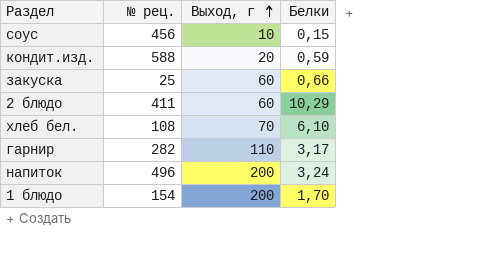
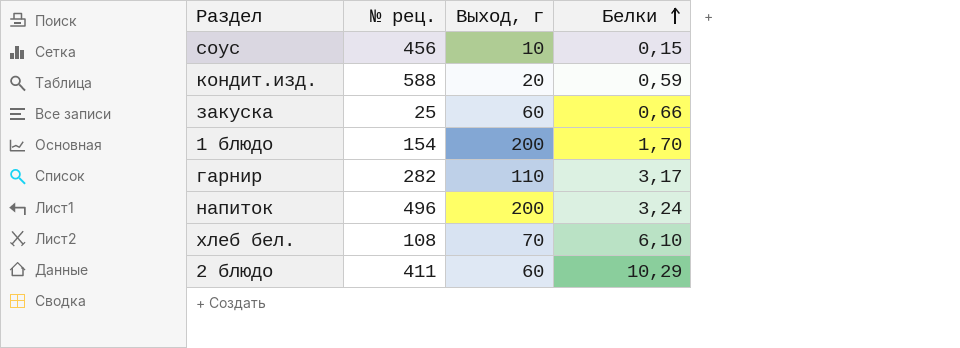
row order: Выход, г ascending -> Белки ascending

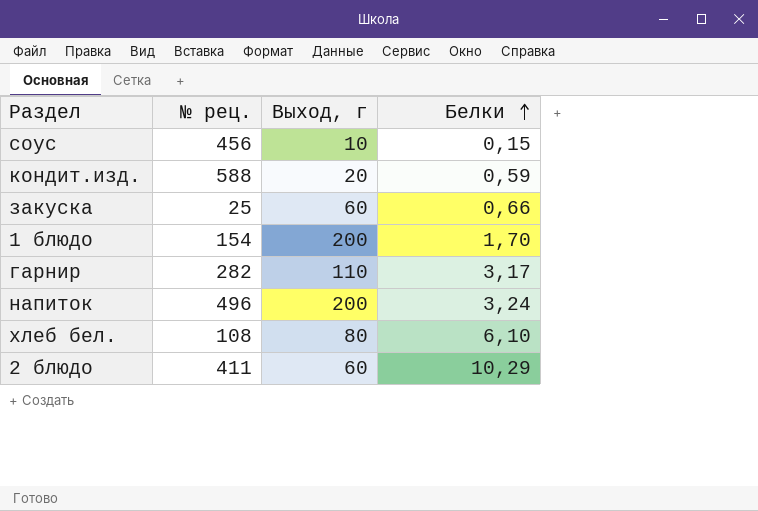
хлеб бел. | Выход, г: 70 -> 80

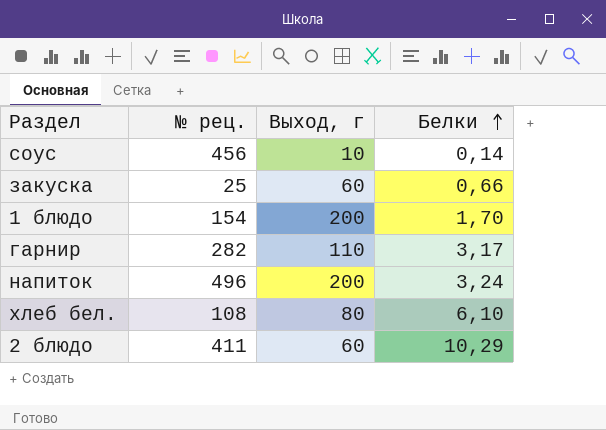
row кондит.изд.: 588 | 20 | 0,59 -> none
соус | Белки: 0,15 -> 0,14

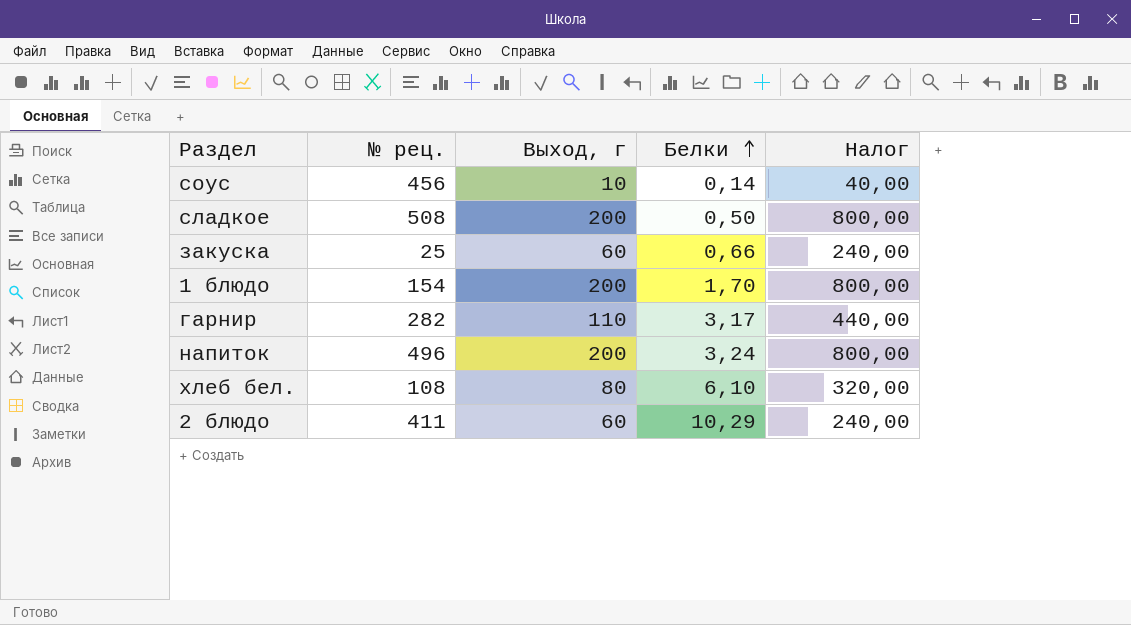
column Налог | formula: none -> [Выход, г] * 4
row сладкое: none -> 508 | 200 | 0,50 | 800,00

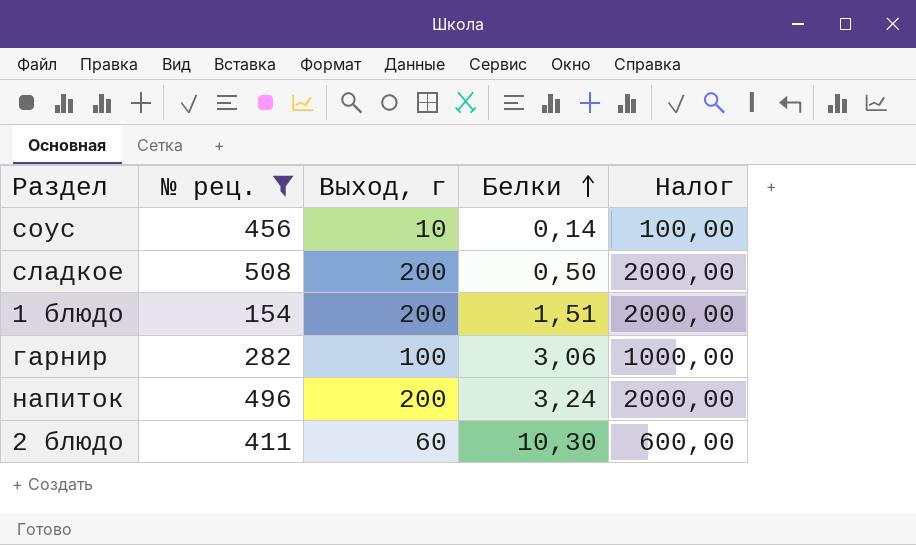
filter: none -> № рец. >= 154
column Налог | formula: [Выход, г] * 4 -> [Выход, г] * 10
1 блюдо | Белки: 1,70 -> 1,51
гарнир | Выход, г: 110 -> 100
гарнир | Белки: 3,17 -> 3,06
2 блюдо | Белки: 10,29 -> 10,30

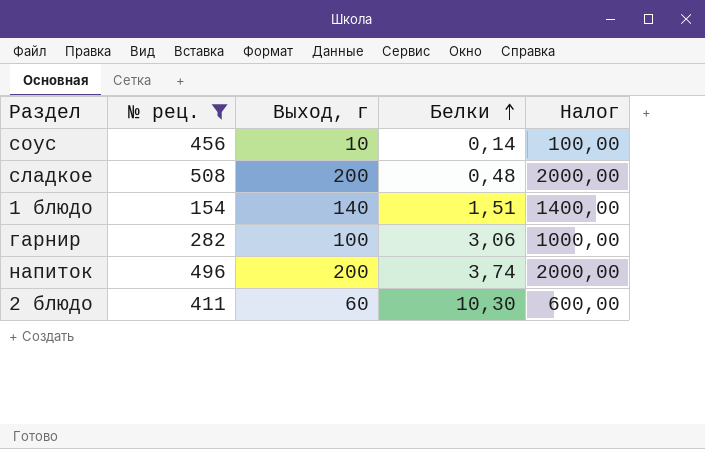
сладкое | Белки: 0,50 -> 0,48
1 блюдо | Выход, г: 200 -> 140
1 блюдо | Налог: 2000,00 -> 1400,00
напиток | Белки: 3,24 -> 3,74

